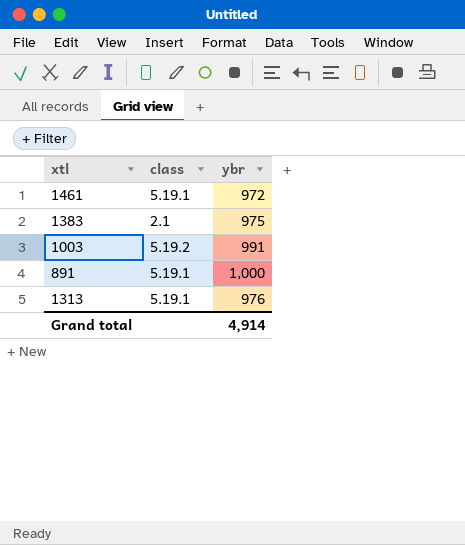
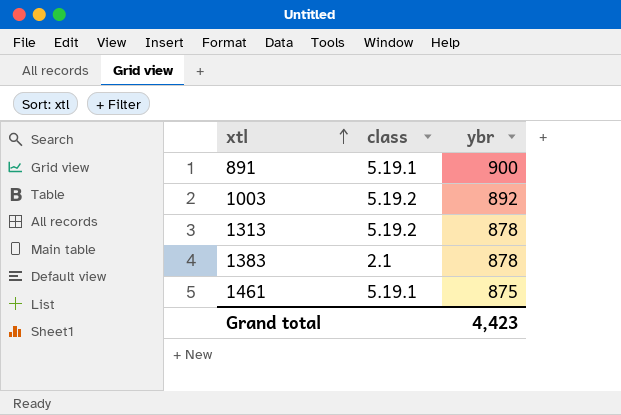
row order: none -> xtl ascending
891 | ybr: 1,000 -> 900
1003 | ybr: 991 -> 892
1313 | class: 5.19.1 -> 5.19.2
1313 | ybr: 976 -> 878
1383 | ybr: 975 -> 878
1461 | ybr: 972 -> 875
Grand total | ybr: 4,914 -> 4,423

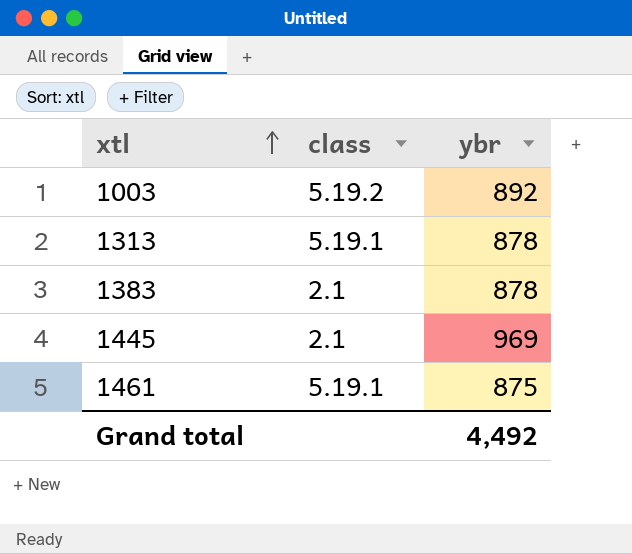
row 891: 5.19.1 | 900 -> none
1313 | class: 5.19.2 -> 5.19.1
row 1445: none -> 2.1 | 969
Grand total | ybr: 4,423 -> 4,492

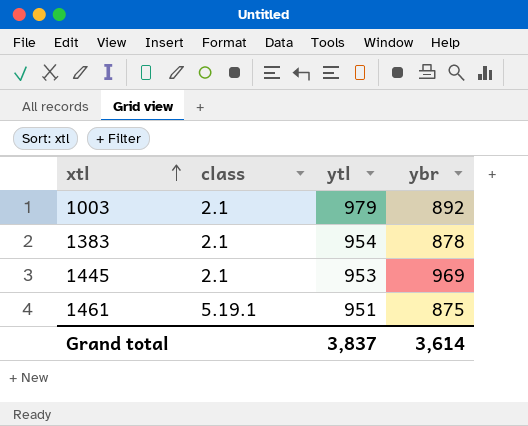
column ytl | position: none -> 3
row 1313: 5.19.1 | 878 -> none
1003 | class: 5.19.2 -> 2.1
Grand total | ybr: 4,492 -> 3,614

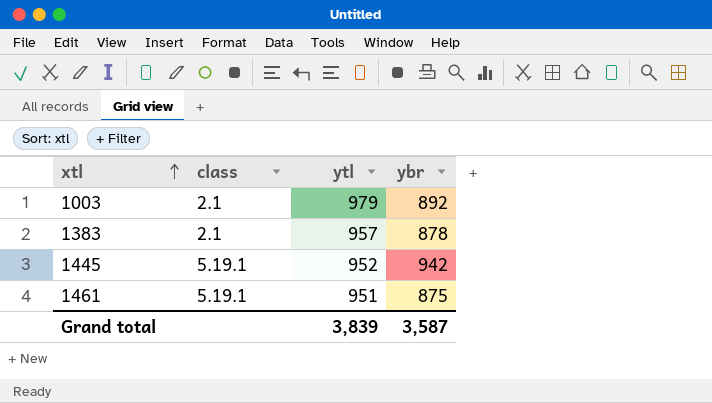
1383 | ytl: 954 -> 957
1445 | class: 2.1 -> 5.19.1
1445 | ytl: 953 -> 952
1445 | ybr: 969 -> 942
Grand total | ytl: 3,837 -> 3,839
Grand total | ybr: 3,614 -> 3,587

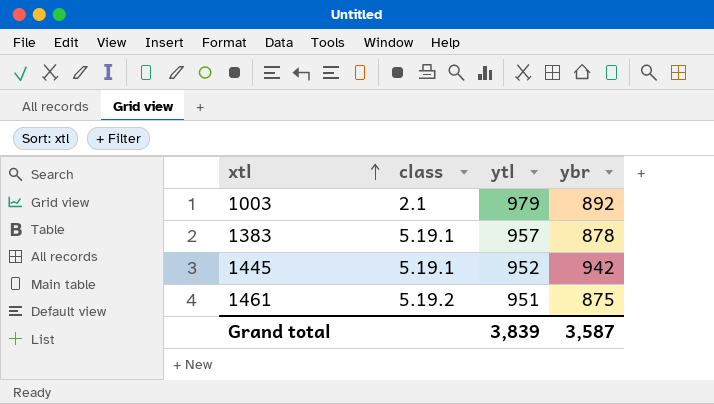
1383 | class: 2.1 -> 5.19.1
1461 | class: 5.19.1 -> 5.19.2

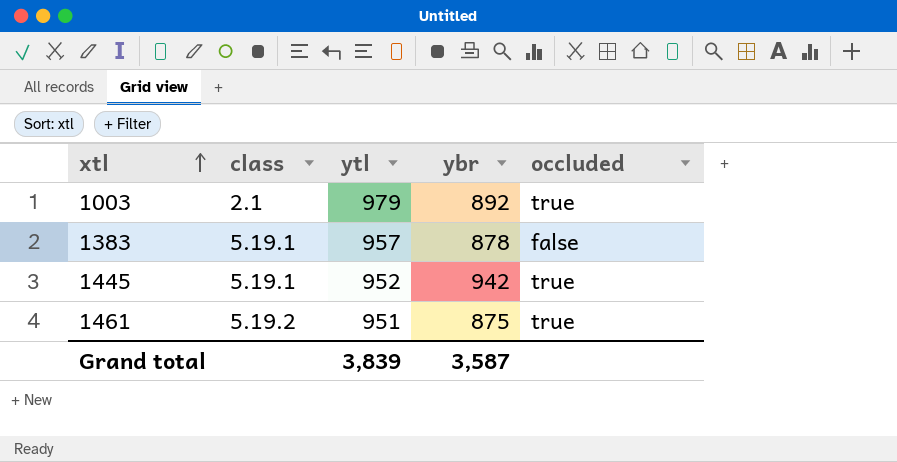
column occluded | position: none -> 5

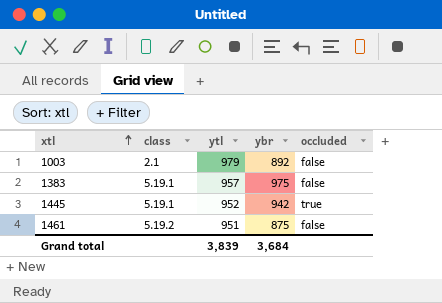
1003 | occluded: true -> false
1383 | ybr: 878 -> 975
1461 | occluded: true -> false
Grand total | ybr: 3,587 -> 3,684

